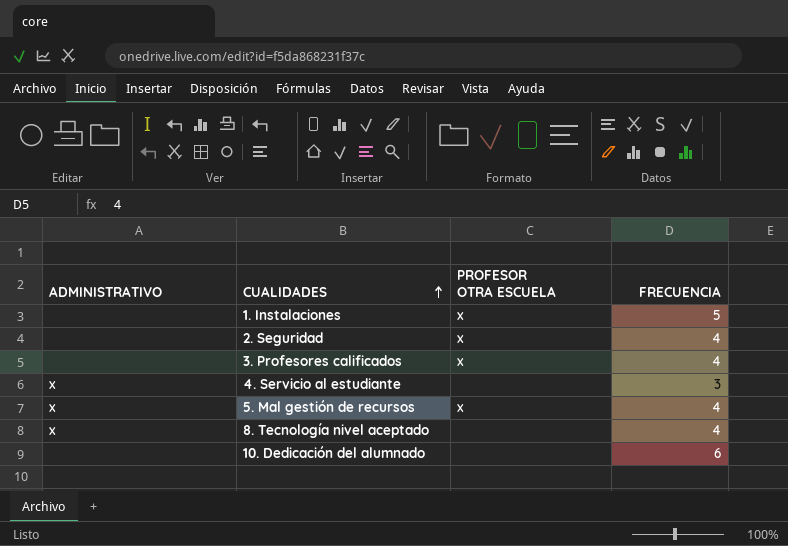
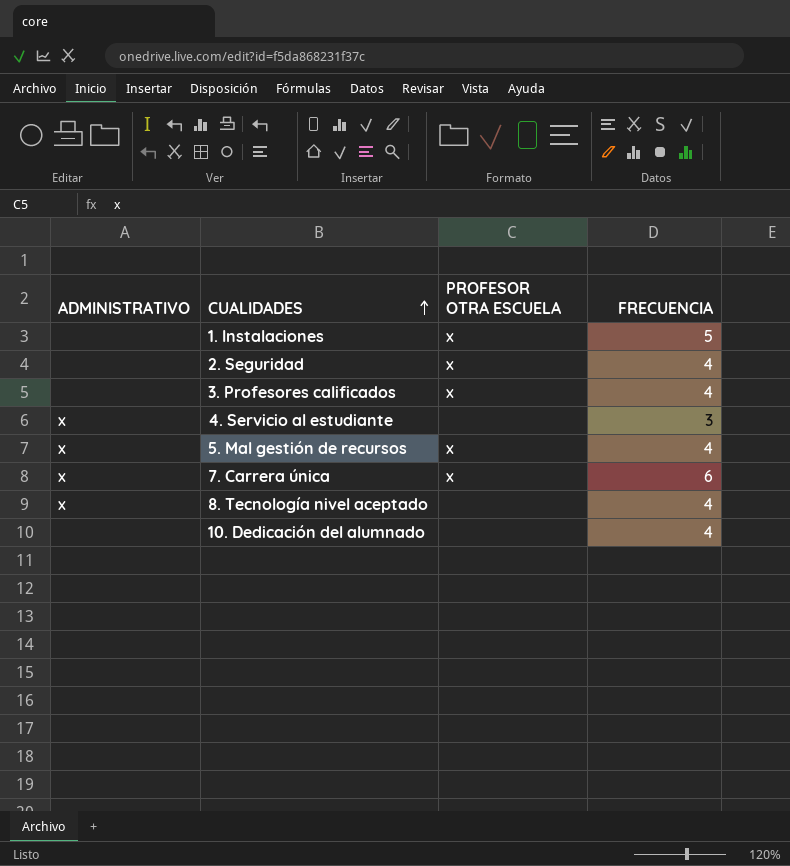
row 7. Carrera única: none -> x | x | 6
10. Dedicación del alumnado | FRECUENCIA: 6 -> 4

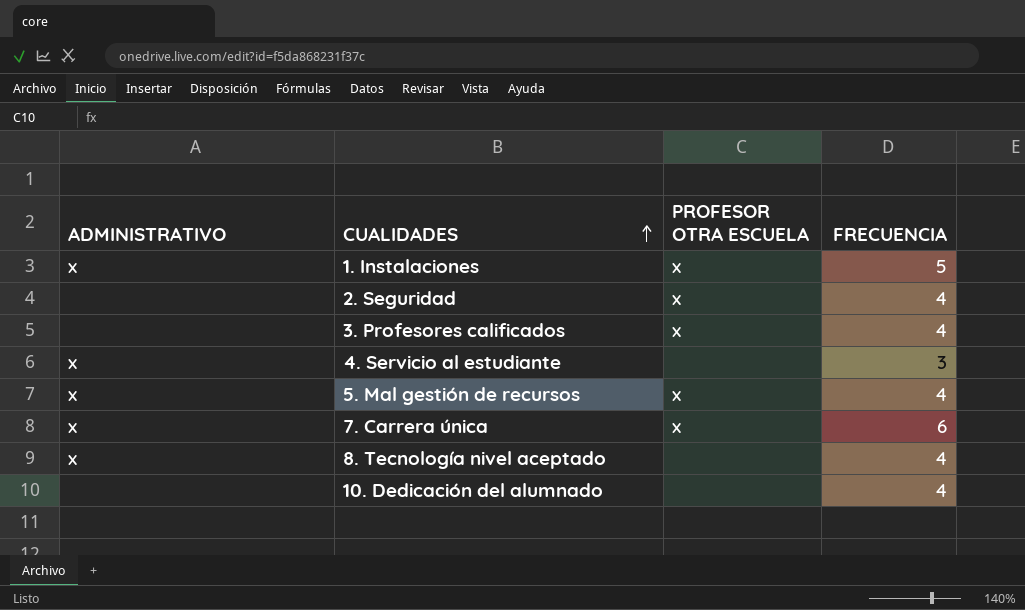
1. Instalaciones | ADMINISTRATIVO: none -> x

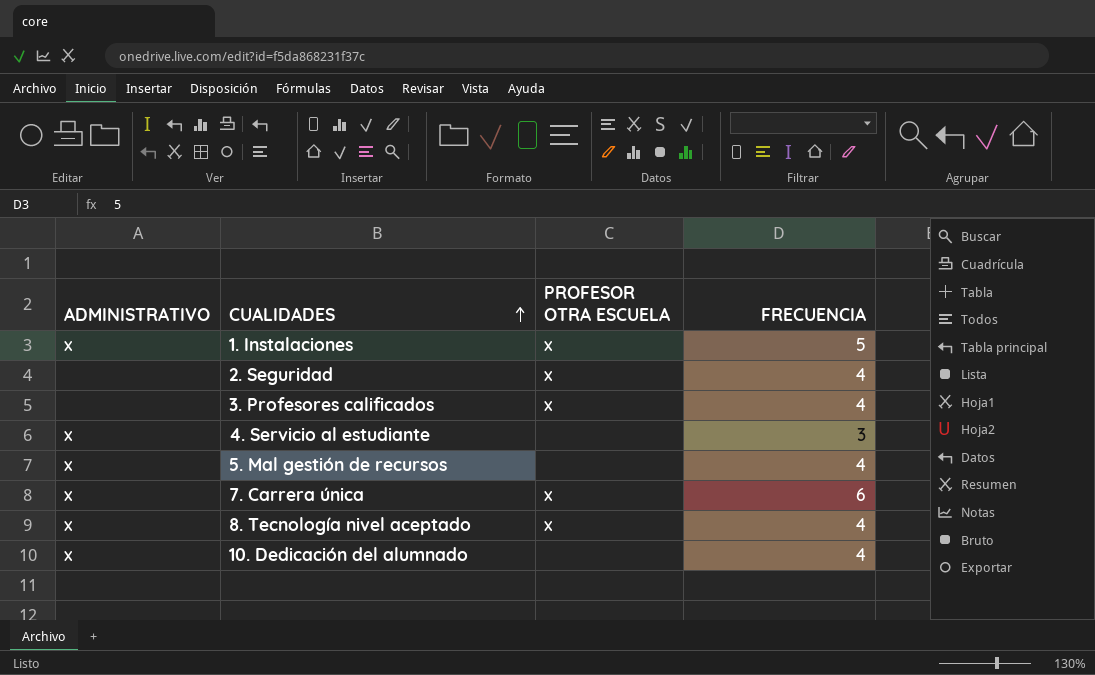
5. Mal gestión de recursos | PROFESOR OTRA ESCUELA: x -> none
8. Tecnología nivel aceptado | PROFESOR OTRA ESCUELA: none -> x
10. Dedicación del alumnado | ADMINISTRATIVO: none -> x

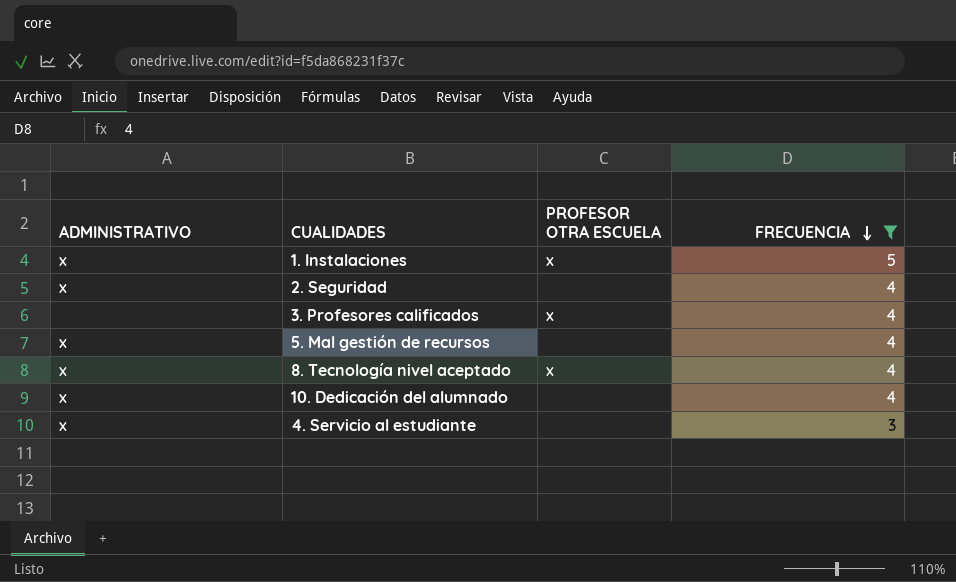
filter: none -> FRECUENCIA != 6
row order: CUALIDADES ascending -> FRECUENCIA descending
2. Seguridad | ADMINISTRATIVO: none -> x
2. Seguridad | PROFESOR OTRA ESCUELA: x -> none

